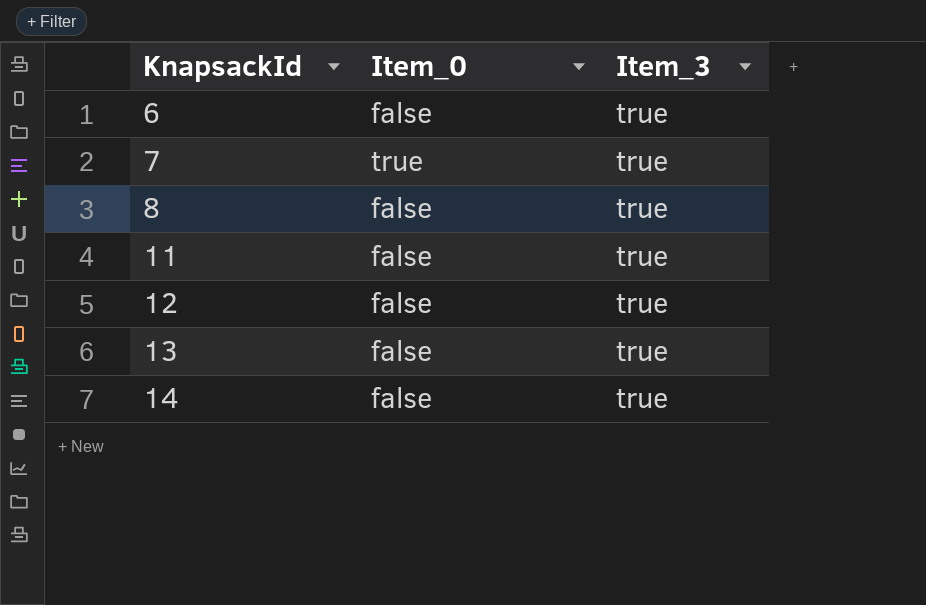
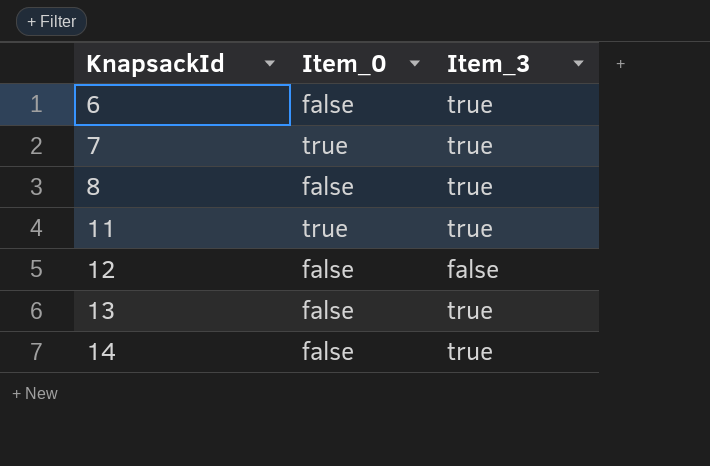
11 | Item_0: false -> true
12 | Item_3: true -> false

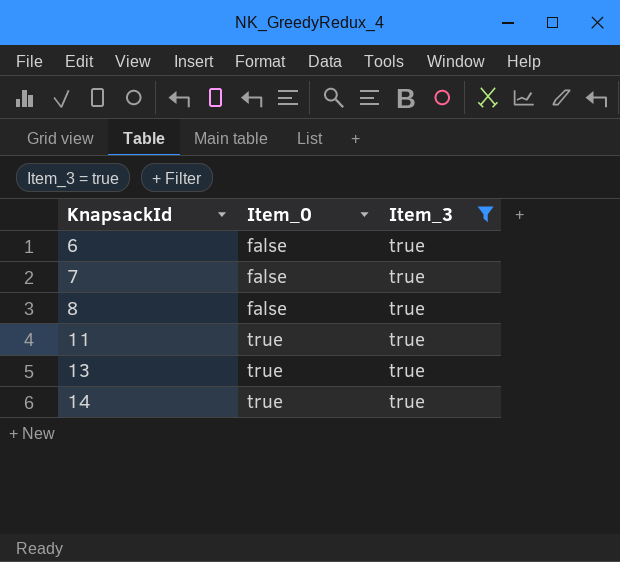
filter: none -> Item_3 = true
7 | Item_0: true -> false
13 | Item_0: false -> true
14 | Item_0: false -> true

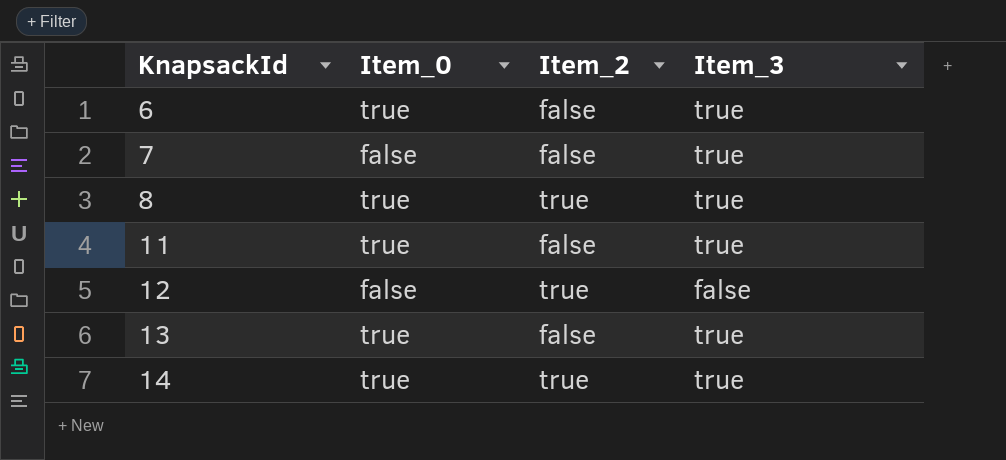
filter: Item_3 = true -> none
column Item_2 | position: none -> 3
6 | Item_0: false -> true
8 | Item_0: false -> true

